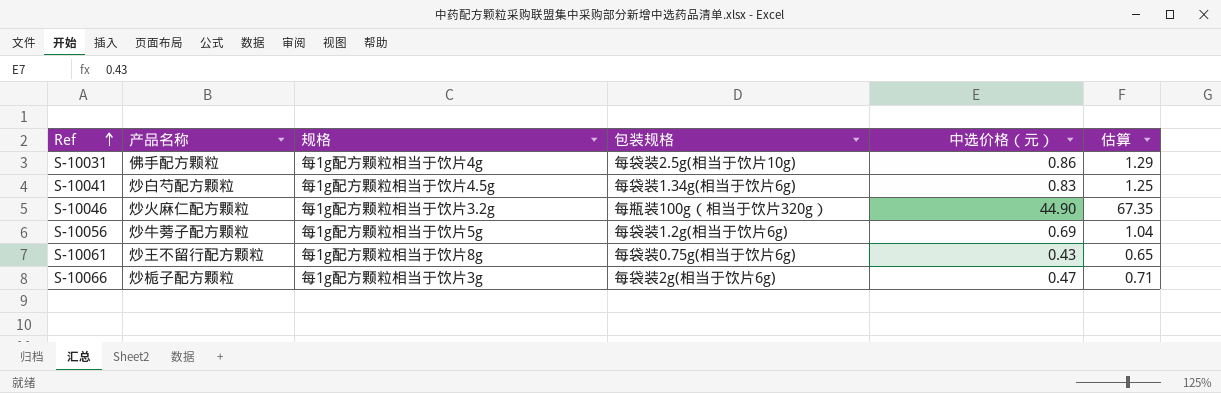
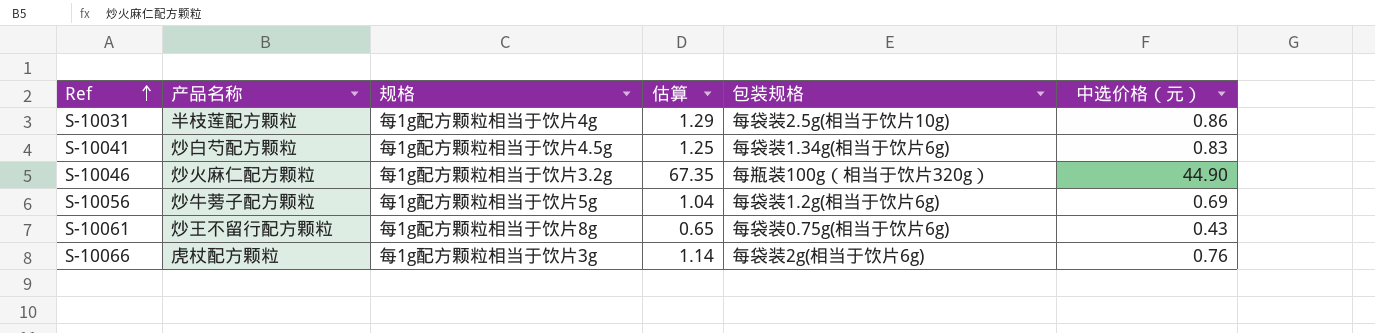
column 估算 | position: 6 -> 4
S-10031 | 产品名称: 佛手配方颗粒 -> 半枝莲配方颗粒
S-10066 | 产品名称: 炒栀子配方颗粒 -> 虎杖配方颗粒
S-10066 | 估算: 0.71 -> 1.14
S-10066 | 中选价格（元）: 0.47 -> 0.76

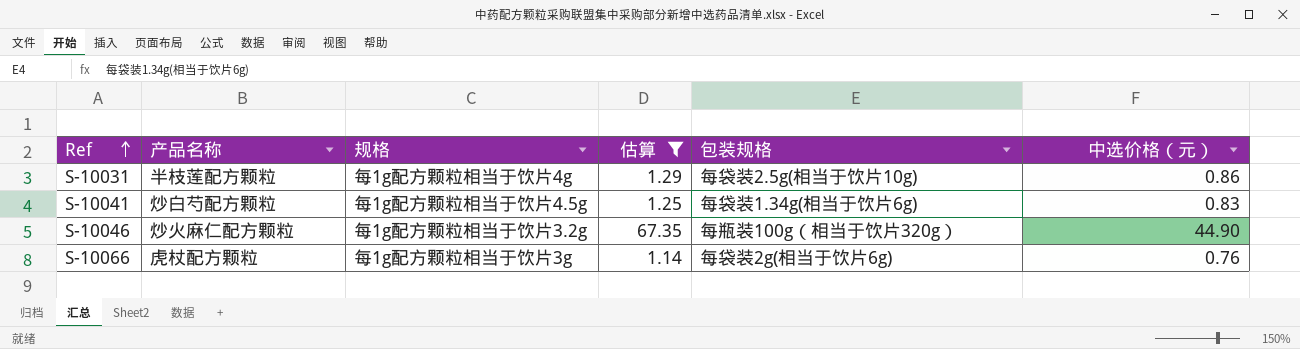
filter: none -> 估算 >= 1.14

